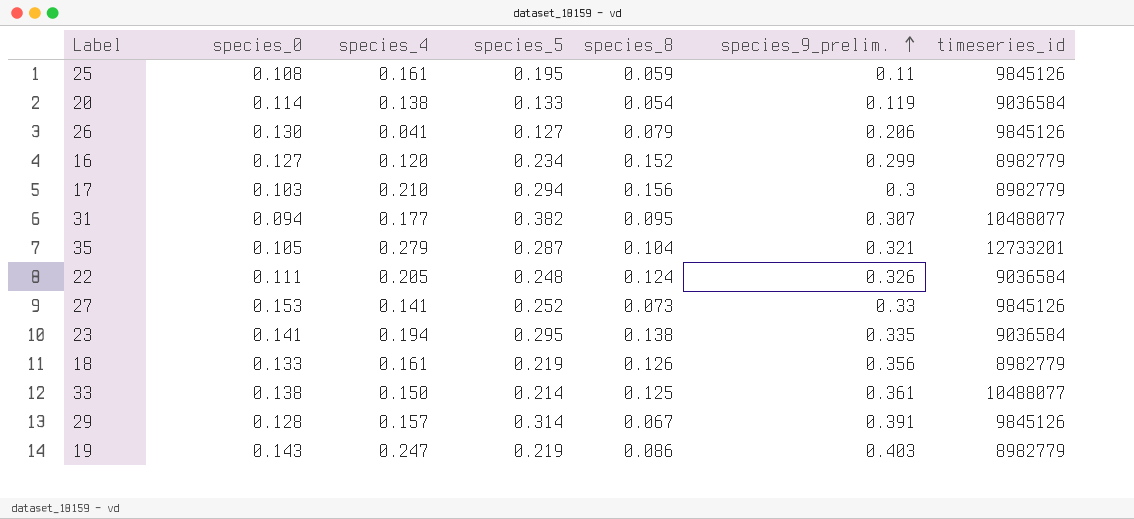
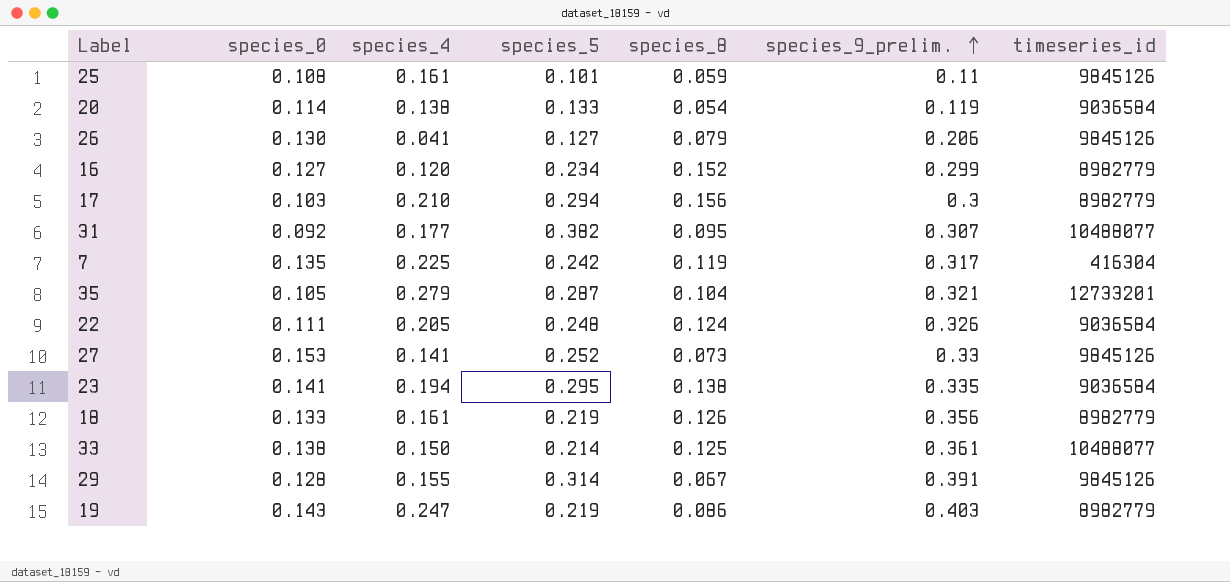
25 | species_5: 0.195 -> 0.101
31 | species_0: 0.094 -> 0.092
row 7: none -> 0.135 | 0.225 | 0.242 | 0.119 | 0.317 | 416304
29 | species_4: 0.157 -> 0.155

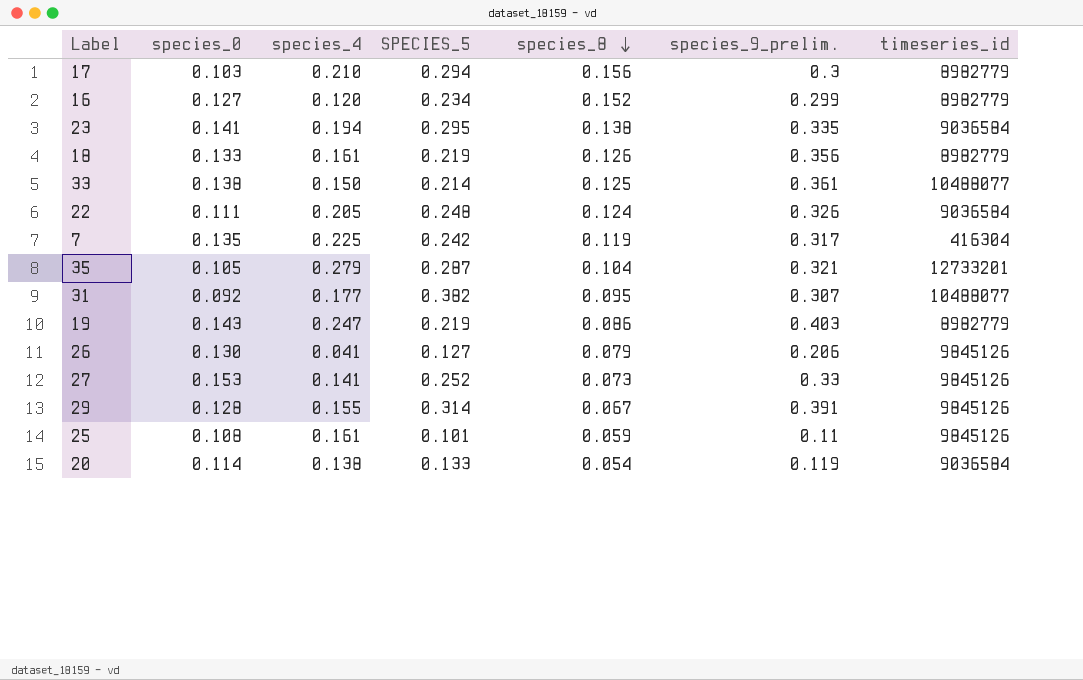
row order: species_9_prelim. ascending -> species_8 descending
column name: species_5 -> SPECIES_5

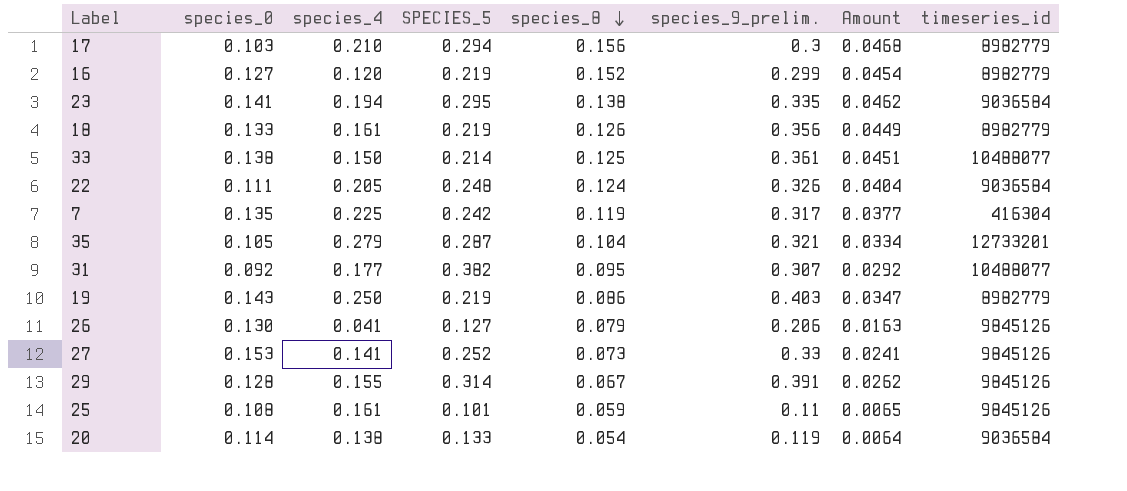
column Amount | formula: none -> [species_8] * [species_9_prelim.]
16 | SPECIES_5: 0.234 -> 0.219
19 | species_4: 0.247 -> 0.250

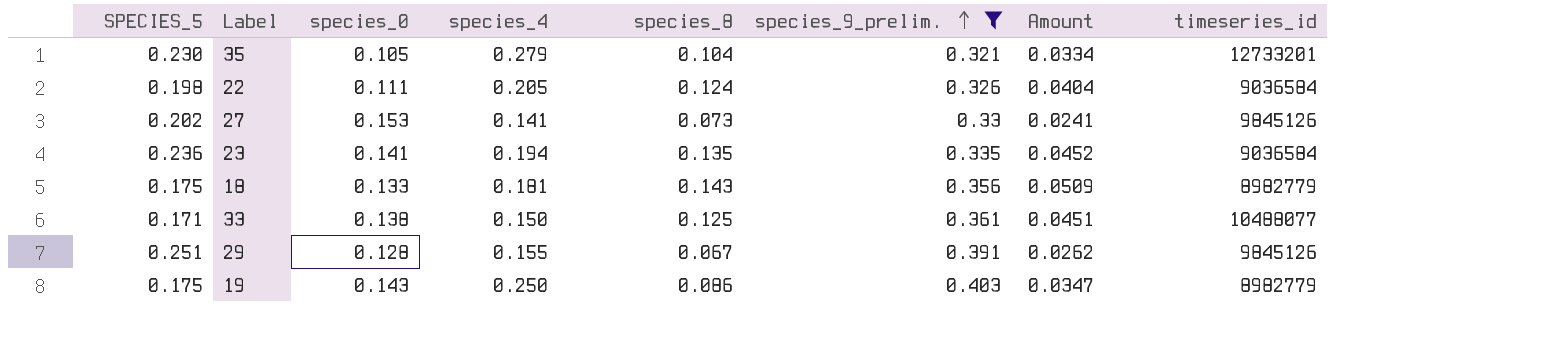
filter: none -> species_9_prelim. >= 0.321
row order: species_8 descending -> species_9_prelim. ascending
column SPECIES_5 | position: 4 -> 1
35 | SPECIES_5: 0.287 -> 0.230
22 | SPECIES_5: 0.248 -> 0.198
27 | SPECIES_5: 0.252 -> 0.202
23 | SPECIES_5: 0.295 -> 0.236
23 | species_8: 0.138 -> 0.135
23 | Amount: 0.0462 -> 0.0452
18 | SPECIES_5: 0.219 -> 0.175
18 | species_4: 0.161 -> 0.181
18 | species_8: 0.126 -> 0.143
18 | Amount: 0.0449 -> 0.0509
33 | SPECIES_5: 0.214 -> 0.171
29 | SPECIES_5: 0.314 -> 0.251
19 | SPECIES_5: 0.219 -> 0.175

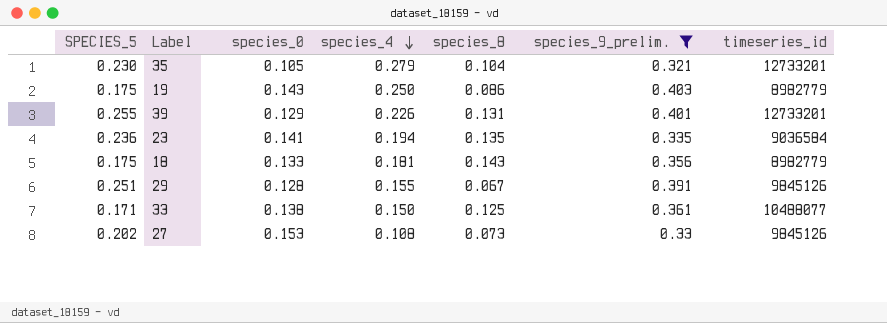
row order: species_9_prelim. ascending -> species_4 descending
column Amount | formula: [species_8] * [species_9_prelim.] -> none
row 22: 0.198 | 0.111 | 0.205 | 0.124 | 0.326 | 0.0404 | 9036584 -> none
row 39: none -> 0.255 | 0.129 | 0.226 | 0.131 | 0.401 | 12733201
27 | species_4: 0.141 -> 0.108

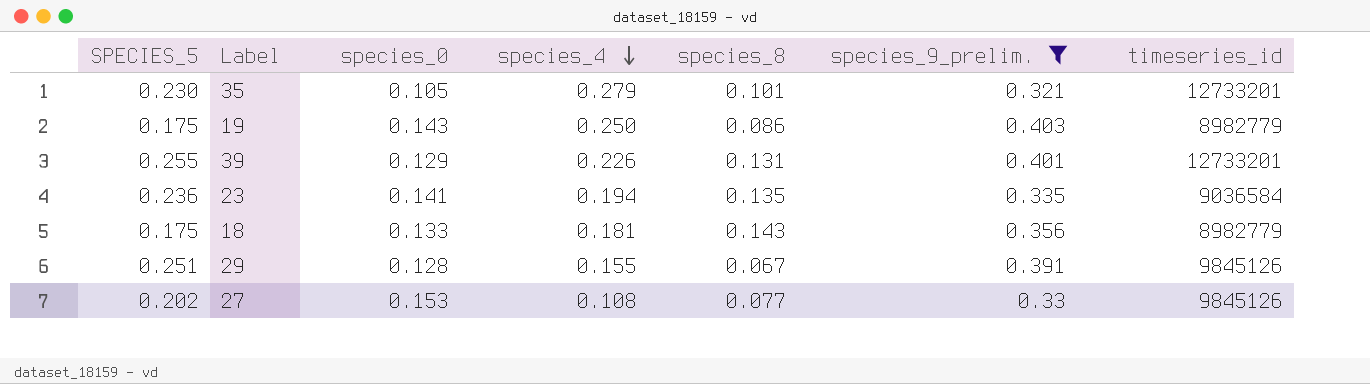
row 33: 0.171 | 0.138 | 0.150 | 0.125 | 0.361 | 10488077 -> none
35 | species_8: 0.104 -> 0.101
27 | species_8: 0.073 -> 0.077

